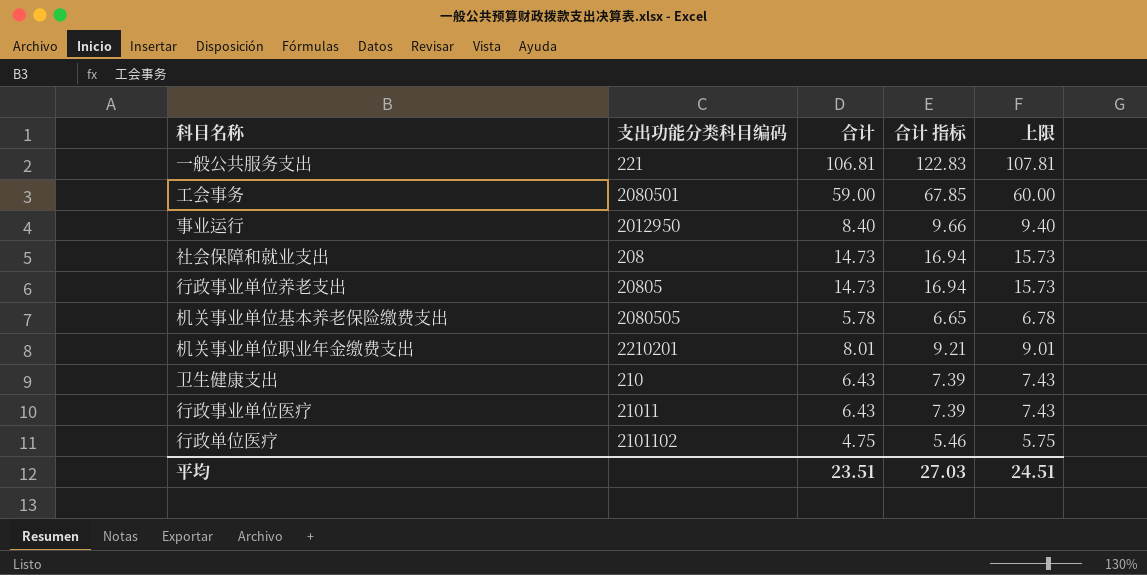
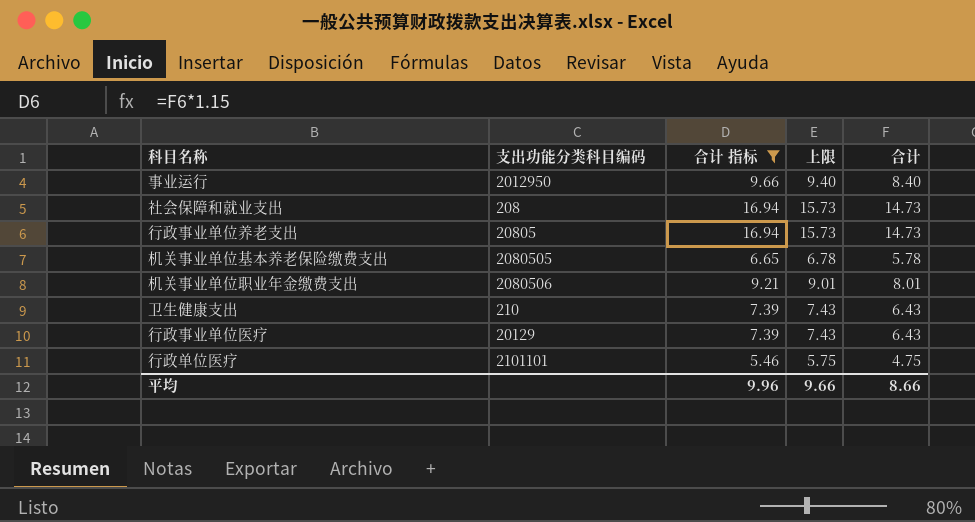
filter: none -> 合计 指标 <= 16.94
column 合计 | position: 3 -> 5
机关事业单位职业年金缴费支出 | 支出功能分类科目编码: 2210201 -> 2080506
行政事业单位医疗 | 支出功能分类科目编码: 21011 -> 20129
行政单位医疗 | 支出功能分类科目编码: 2101102 -> 2101101
平均 | 合计 指标: 27.03 -> 9.96
平均 | 上限: 24.51 -> 9.66
平均 | 合计: 23.51 -> 8.66

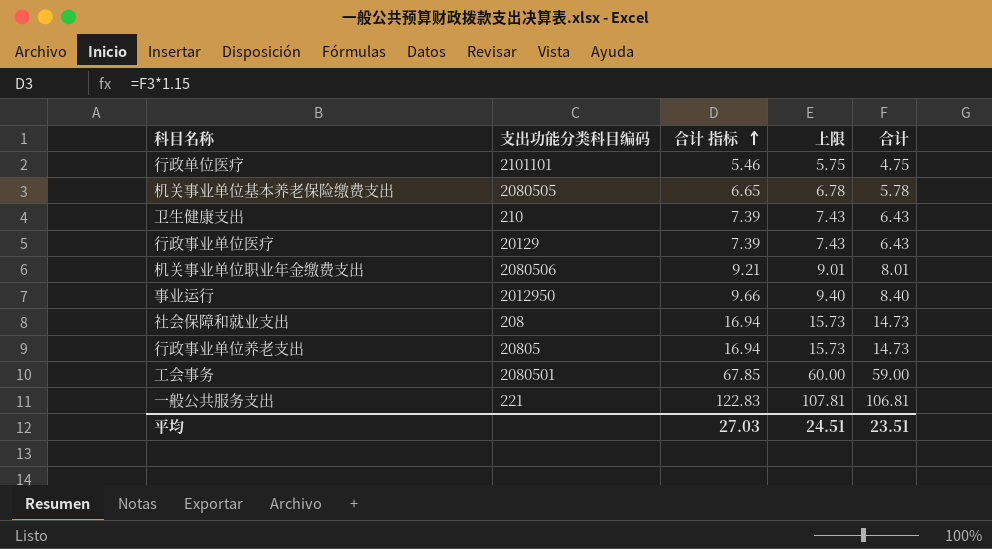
filter: 合计 指标 <= 16.94 -> none
row order: none -> 合计 指标 ascending
平均 | 合计 指标: 9.96 -> 27.03
平均 | 上限: 9.66 -> 24.51
平均 | 合计: 8.66 -> 23.51

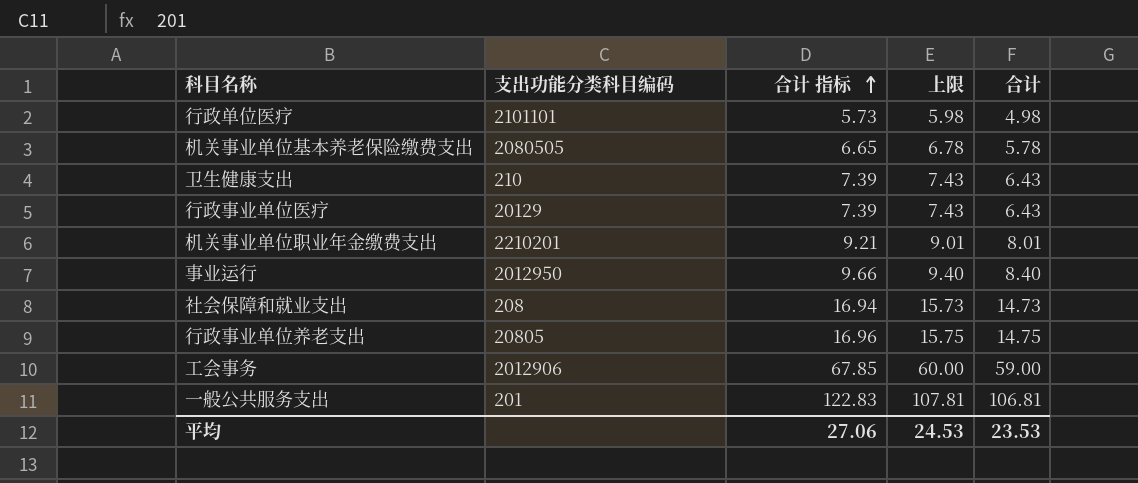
行政单位医疗 | 合计 指标: 5.46 -> 5.73
行政单位医疗 | 上限: 5.75 -> 5.98
行政单位医疗 | 合计: 4.75 -> 4.98
机关事业单位职业年金缴费支出 | 支出功能分类科目编码: 2080506 -> 2210201
行政事业单位养老支出 | 合计 指标: 16.94 -> 16.96
行政事业单位养老支出 | 上限: 15.73 -> 15.75
行政事业单位养老支出 | 合计: 14.73 -> 14.75
工会事务 | 支出功能分类科目编码: 2080501 -> 2012906
一般公共服务支出 | 支出功能分类科目编码: 221 -> 201
平均 | 合计 指标: 27.03 -> 27.06
平均 | 上限: 24.51 -> 24.53
平均 | 合计: 23.51 -> 23.53

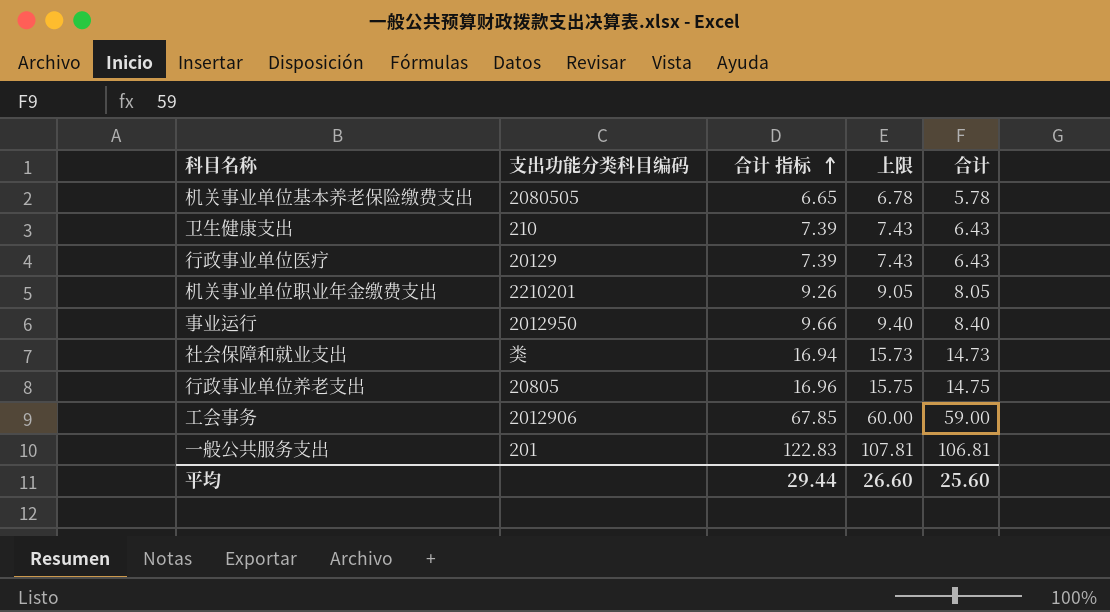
row 行政单位医疗: 2101101 | 5.73 | 5.98 | 4.98 -> none
机关事业单位职业年金缴费支出 | 合计 指标: 9.21 -> 9.26
机关事业单位职业年金缴费支出 | 上限: 9.01 -> 9.05
机关事业单位职业年金缴费支出 | 合计: 8.01 -> 8.05
社会保障和就业支出 | 支出功能分类科目编码: 208 -> 类
平均 | 合计 指标: 27.06 -> 29.44
平均 | 上限: 24.53 -> 26.60
平均 | 合计: 23.53 -> 25.60

